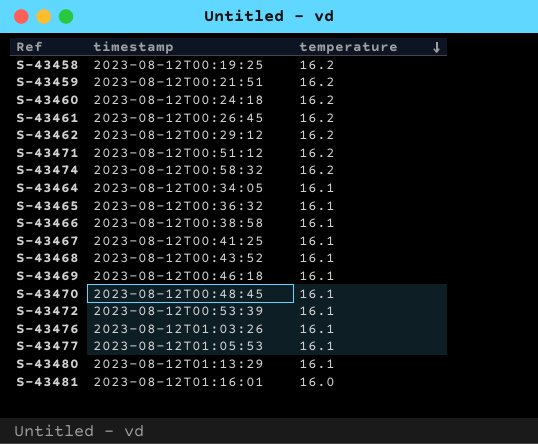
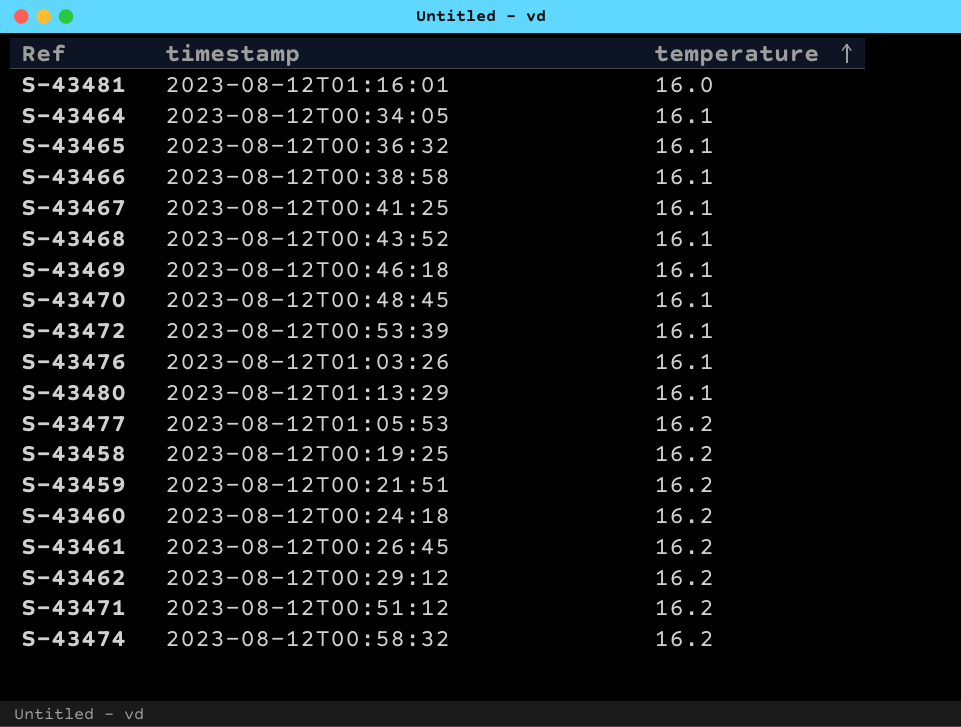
row order: temperature descending -> temperature ascending
S-43477 | temperature: 16.1 -> 16.2

